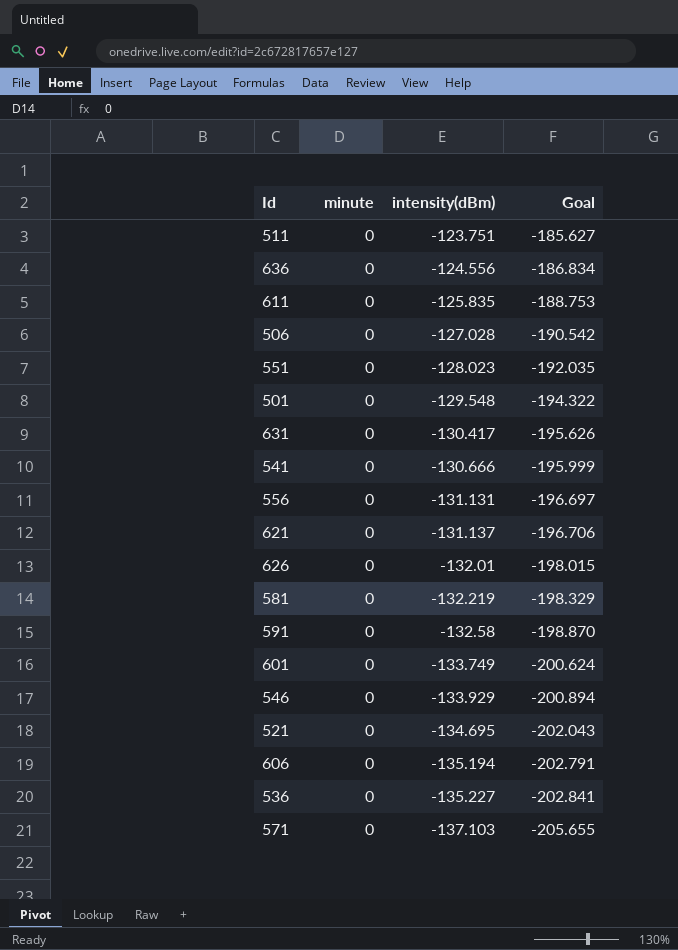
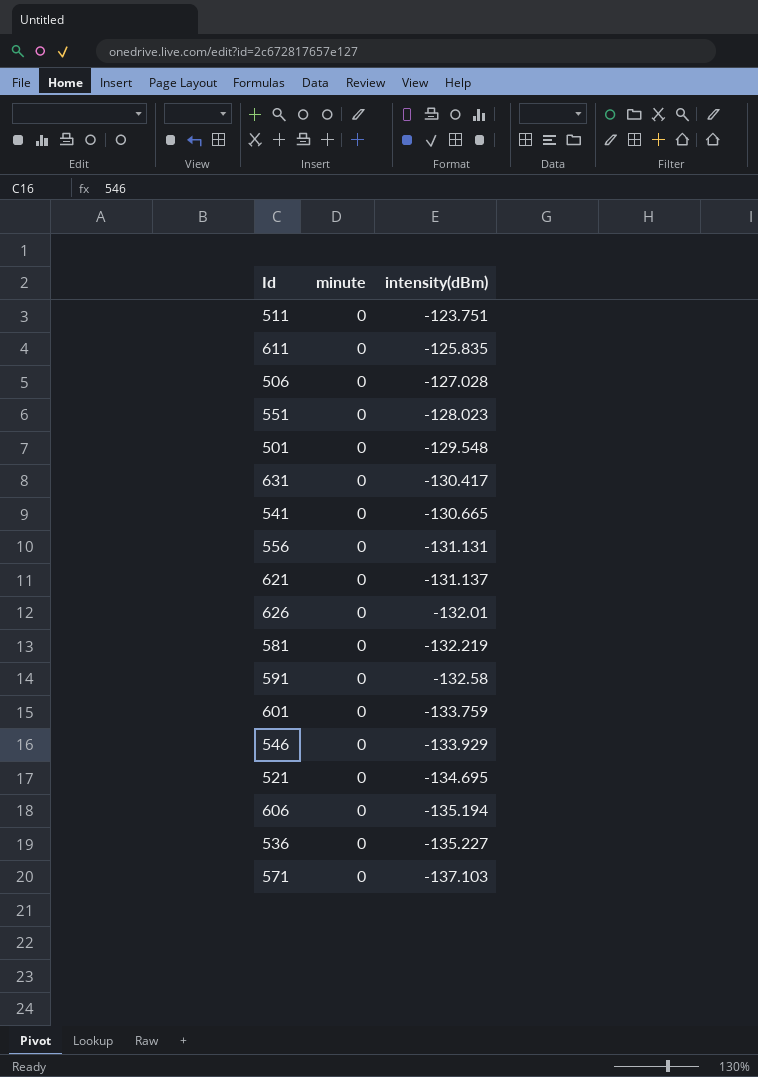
column Goal | formula: [intensity(dBm)] * 1.5 -> none
row 636: 0 | -124.556 | -186.834 -> none
541 | intensity(dBm): -130.666 -> -130.665
601 | intensity(dBm): -133.749 -> -133.759

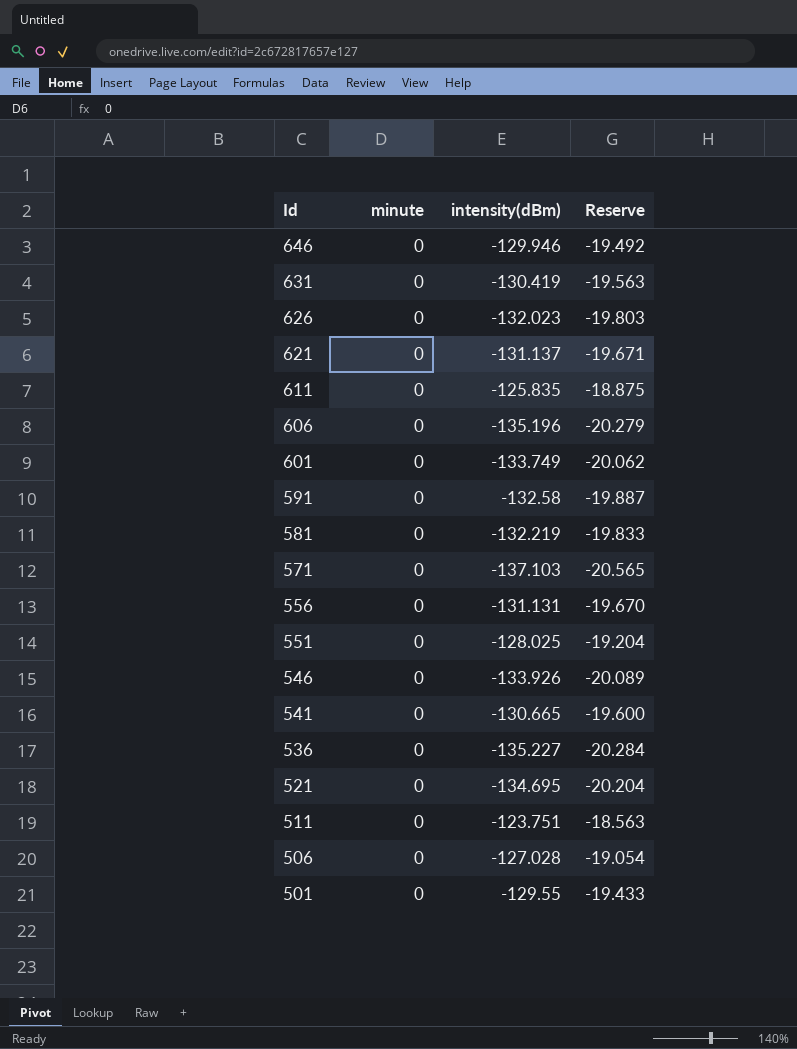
row order: intensity(dBm) descending -> Id descending
column Reserve | formula: none -> [intensity(dBm)] * 0.15
row 646: none -> 0 | -129.946 | -19.492
631 | intensity(dBm): -130.417 -> -130.419
626 | intensity(dBm): -132.01 -> -132.023
606 | intensity(dBm): -135.194 -> -135.196
601 | intensity(dBm): -133.759 -> -133.749
551 | intensity(dBm): -128.023 -> -128.025
546 | intensity(dBm): -133.929 -> -133.926
501 | intensity(dBm): -129.548 -> -129.55

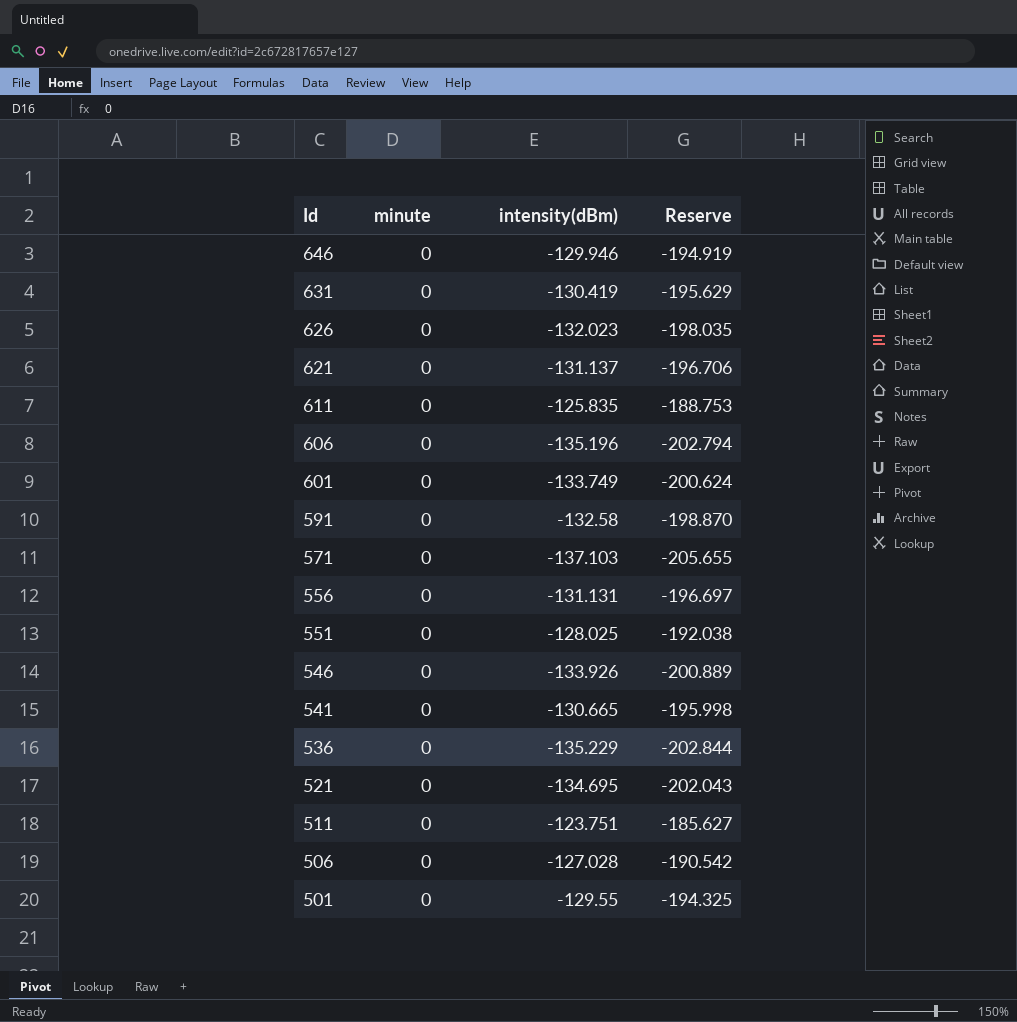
column Reserve | formula: [intensity(dBm)] * 0.15 -> [intensity(dBm)] * 1.5
row 581: 0 | -132.219 | -19.833 -> none
536 | intensity(dBm): -135.227 -> -135.229

